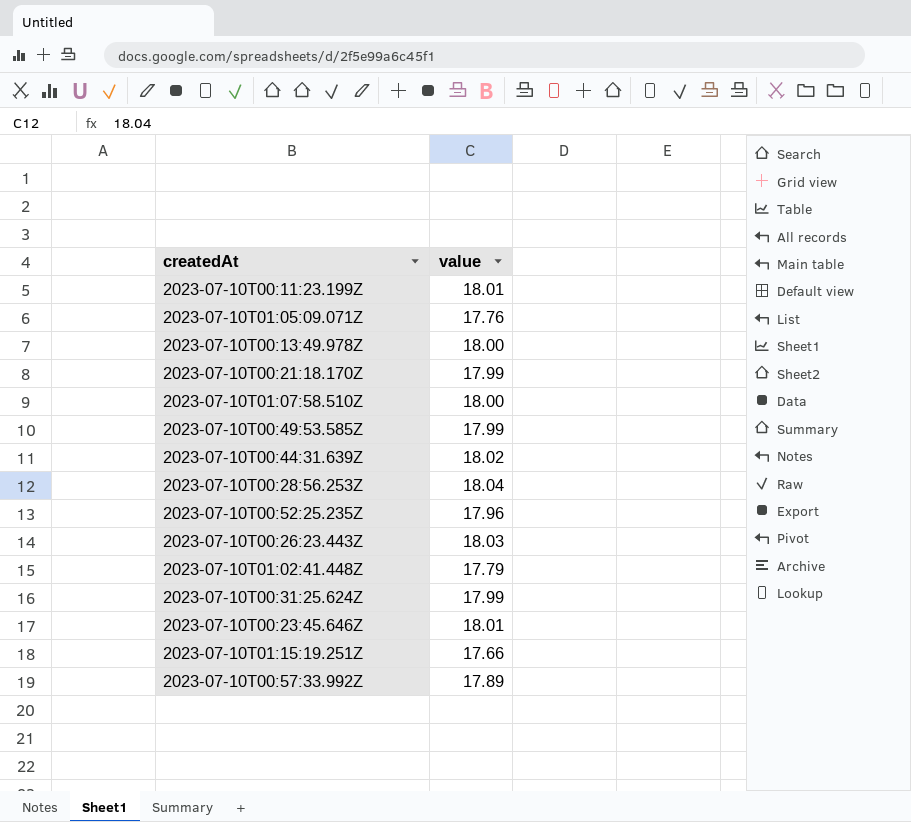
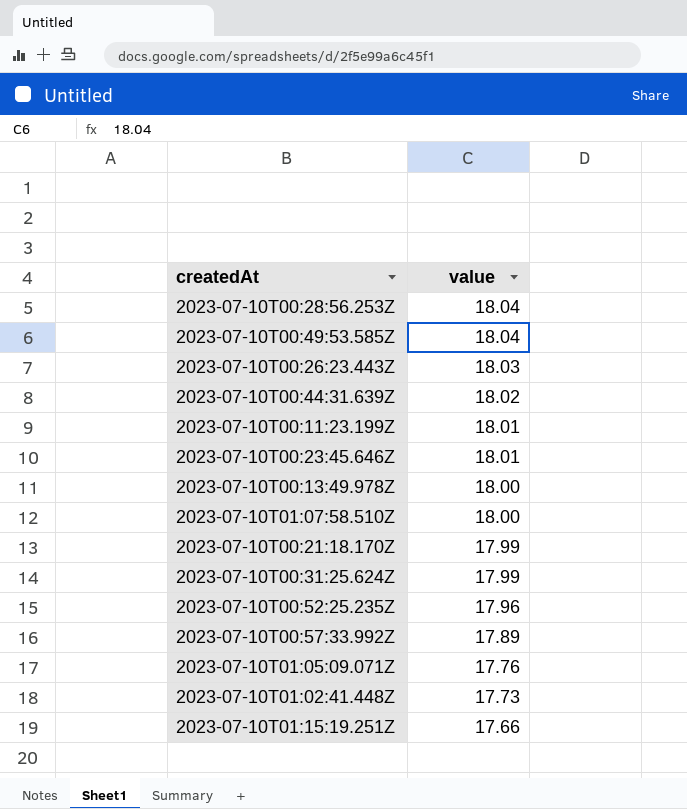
row order: none -> value descending
2023-07-10T00:49:53.585Z | value: 17.99 -> 18.04
2023-07-10T01:02:41.448Z | value: 17.79 -> 17.73

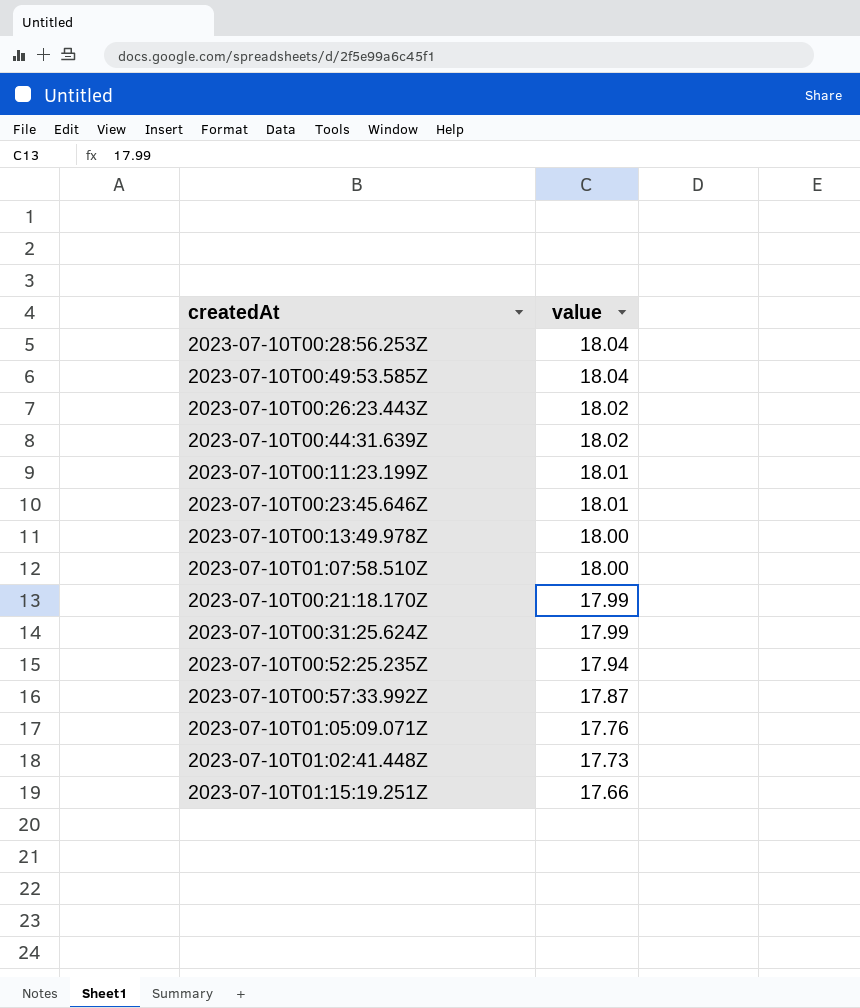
2023-07-10T00:26:23.443Z | value: 18.03 -> 18.02
2023-07-10T00:52:25.235Z | value: 17.96 -> 17.94
2023-07-10T00:57:33.992Z | value: 17.89 -> 17.87

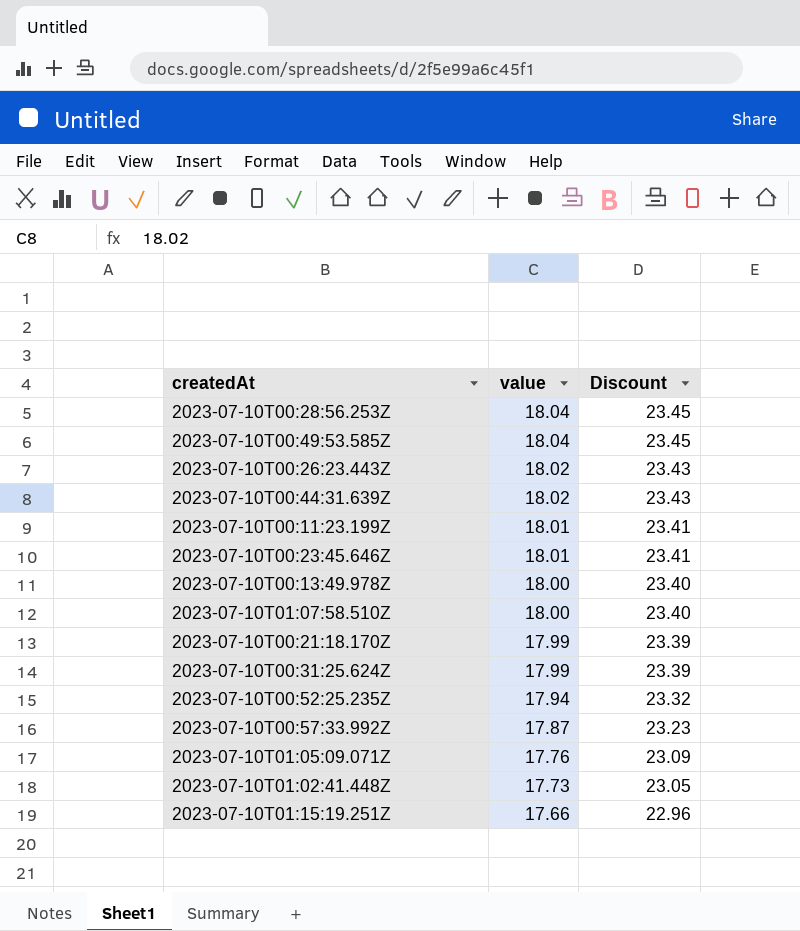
column Discount | formula: none -> [value] * 1.3

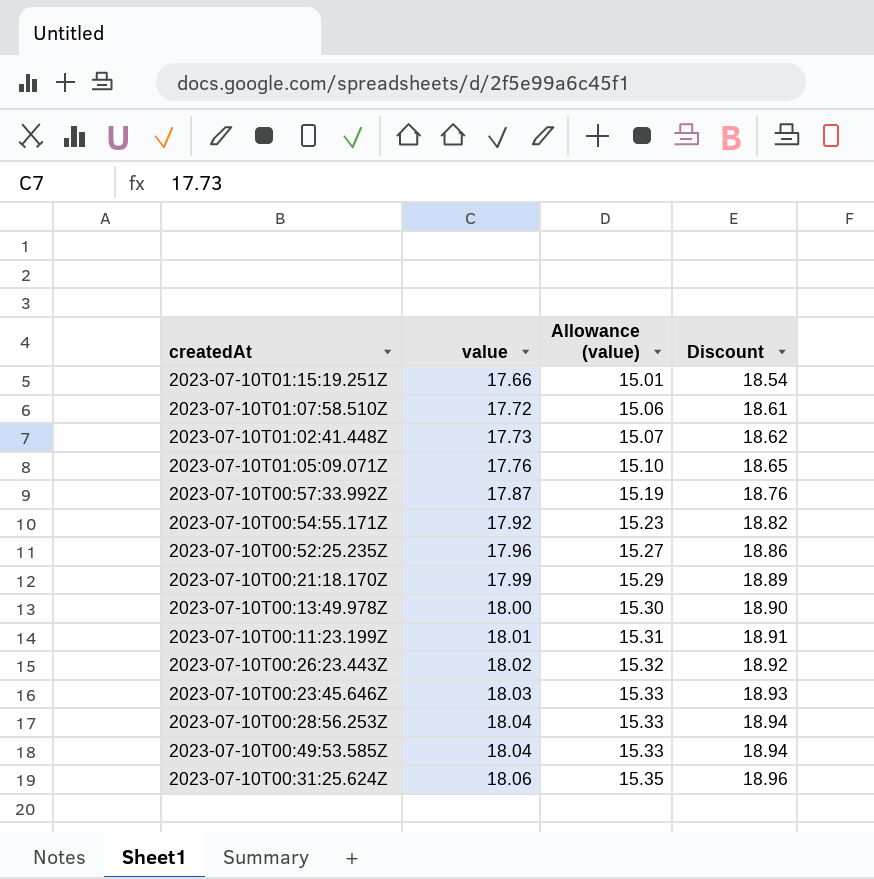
row order: value descending -> value ascending
column Allowance (value) | formula: none -> [value] * 0.85
column Discount | formula: [value] * 1.3 -> [value] * 1.05
row 2023-07-10T00:44:31.639Z: 18.02 | 23.43 -> none
2023-07-10T01:07:58.510Z | value: 18.00 -> 17.72
row 2023-07-10T00:54:55.171Z: none -> 17.92 | 15.23 | 18.82
2023-07-10T00:52:25.235Z | value: 17.94 -> 17.96
2023-07-10T00:23:45.646Z | value: 18.01 -> 18.03
2023-07-10T00:31:25.624Z | value: 17.99 -> 18.06

